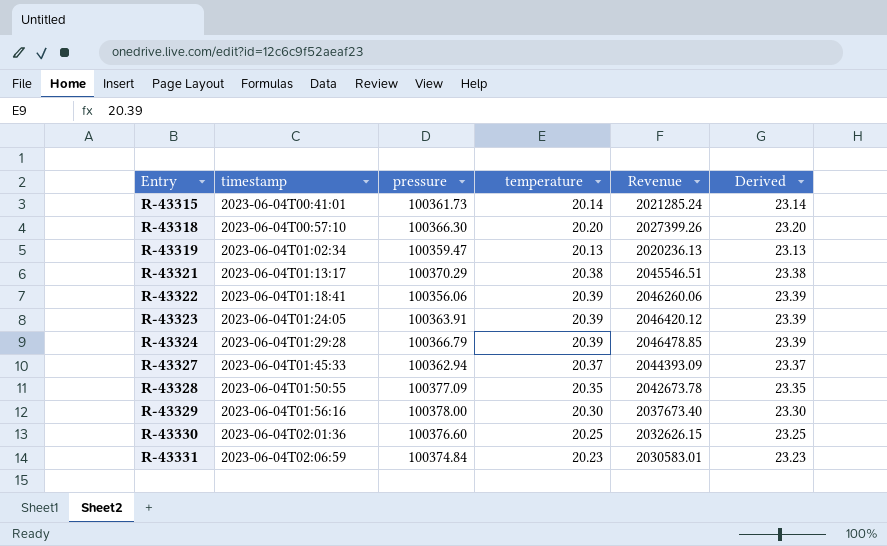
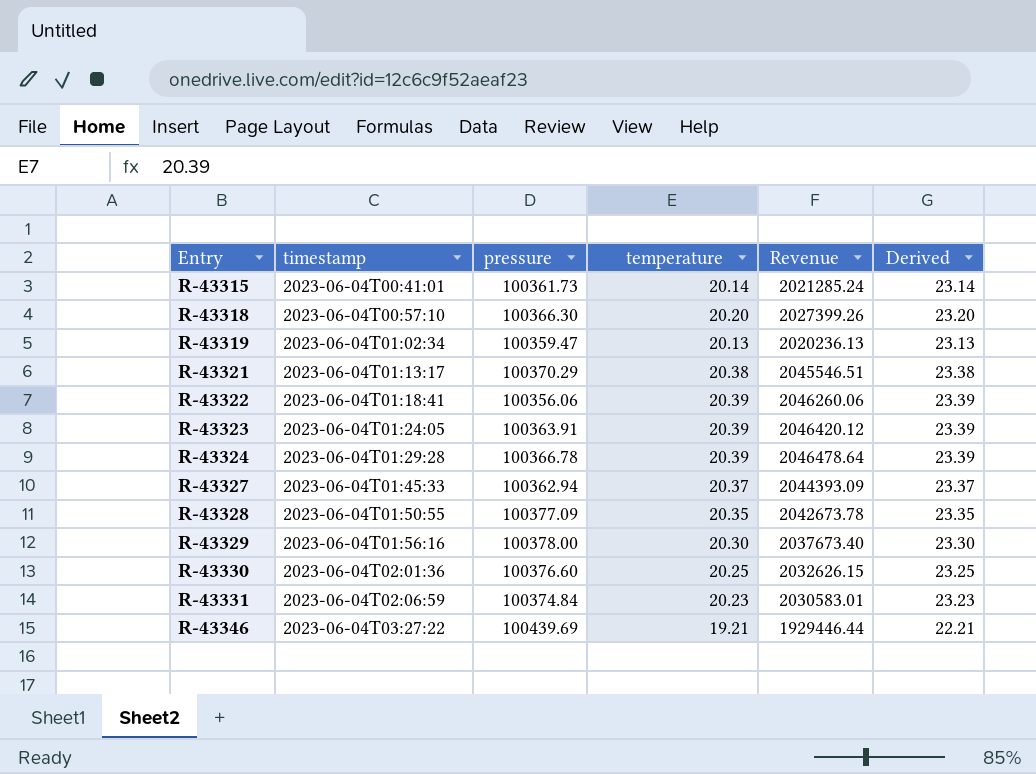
R-43324 | pressure: 100366.79 -> 100366.78
R-43324 | Revenue: 2046478.85 -> 2046478.64
row R-43346: none -> 2023-06-04T03:27:22 | 100439.69 | 19.21 | 1929446.44 | 22.21

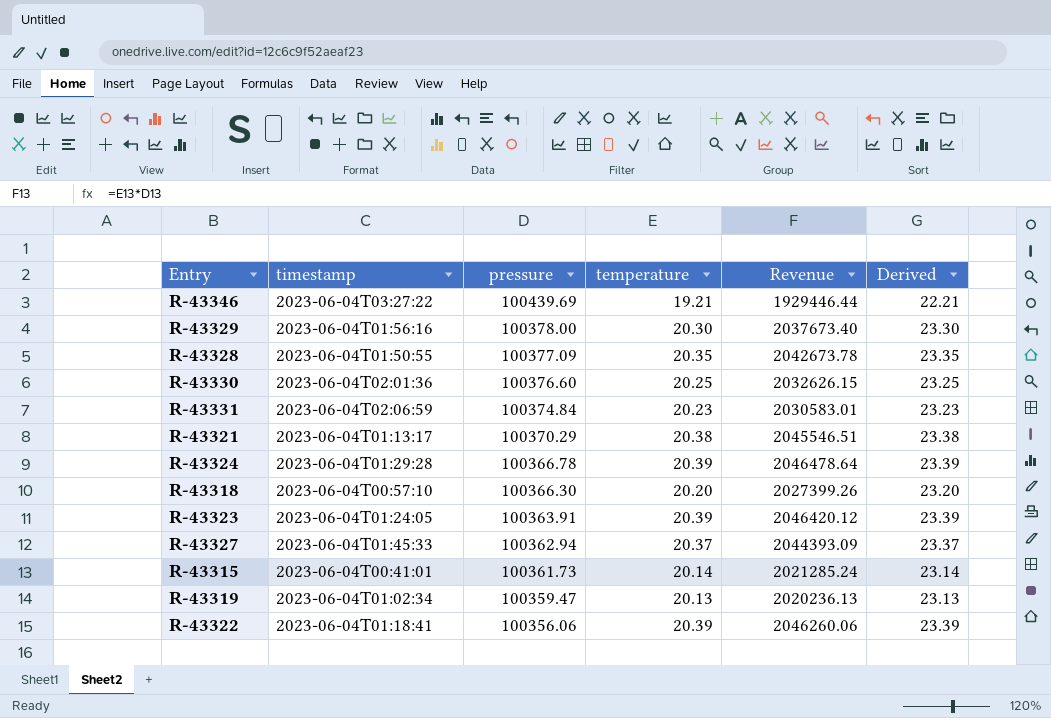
row order: Entry ascending -> pressure descending

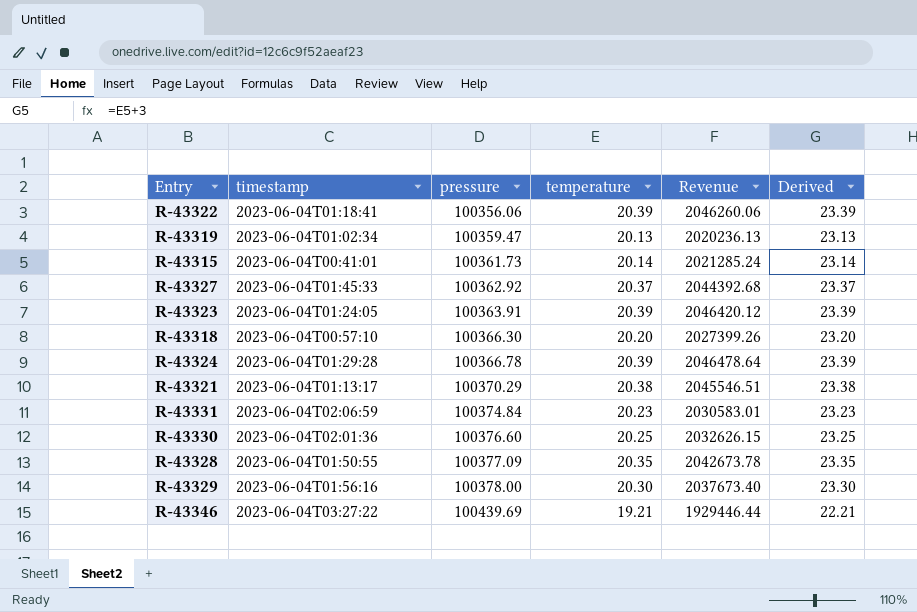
row order: pressure descending -> pressure ascending
R-43327 | pressure: 100362.94 -> 100362.92
R-43327 | Revenue: 2044393.09 -> 2044392.68

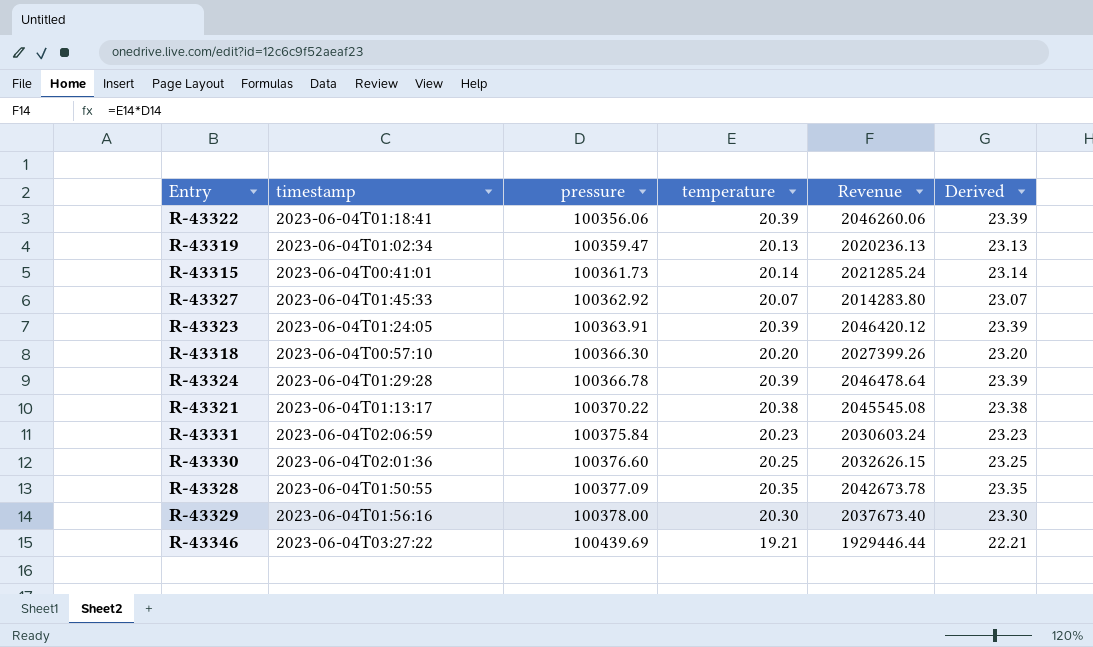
R-43327 | temperature: 20.37 -> 20.07
R-43327 | Revenue: 2044392.68 -> 2014283.80
R-43327 | Derived: 23.37 -> 23.07
R-43321 | pressure: 100370.29 -> 100370.22
R-43321 | Revenue: 2045546.51 -> 2045545.08
R-43331 | pressure: 100374.84 -> 100375.84
R-43331 | Revenue: 2030583.01 -> 2030603.24

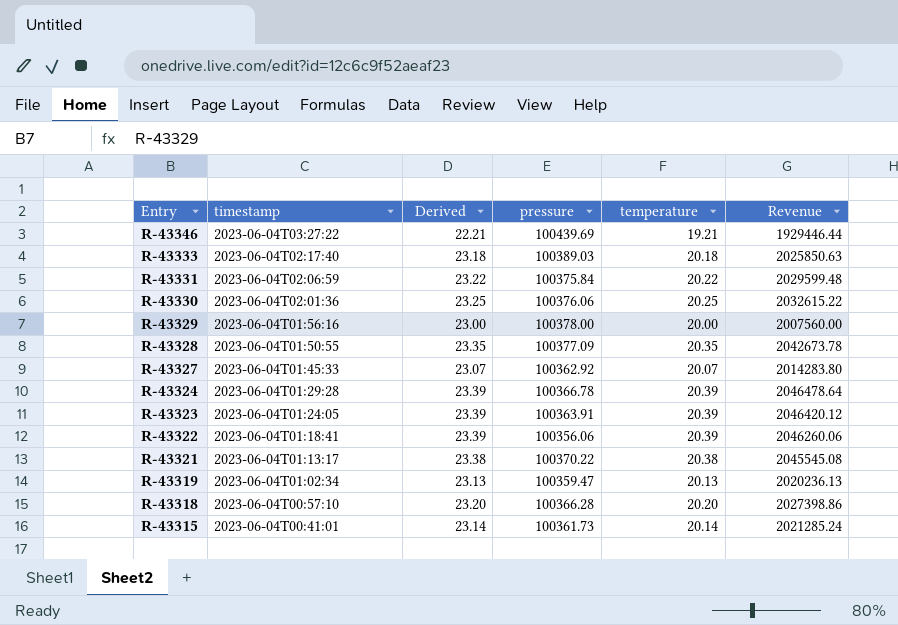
row order: pressure ascending -> Entry descending
column Derived | position: 6 -> 3
row R-43333: none -> 2023-06-04T02:17:40 | 23.18 | 100389.03 | 20.18 | 2025850.63
R-43331 | Derived: 23.23 -> 23.22
R-43331 | temperature: 20.23 -> 20.22
R-43331 | Revenue: 2030603.24 -> 2029599.48
R-43330 | pressure: 100376.60 -> 100376.06
R-43330 | Revenue: 2032626.15 -> 2032615.22
R-43329 | Derived: 23.30 -> 23.00
R-43329 | temperature: 20.30 -> 20.00
R-43329 | Revenue: 2037673.40 -> 2007560.00
R-43318 | pressure: 100366.30 -> 100366.28
R-43318 | Revenue: 2027399.26 -> 2027398.86

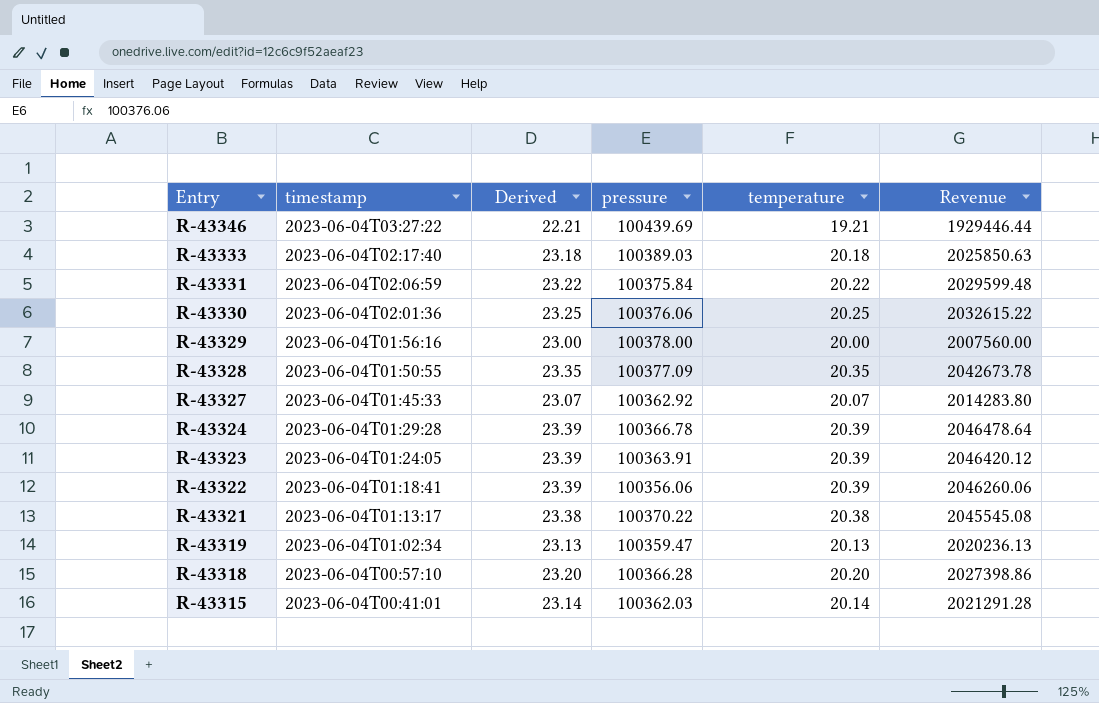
R-43315 | pressure: 100361.73 -> 100362.03
R-43315 | Revenue: 2021285.24 -> 2021291.28

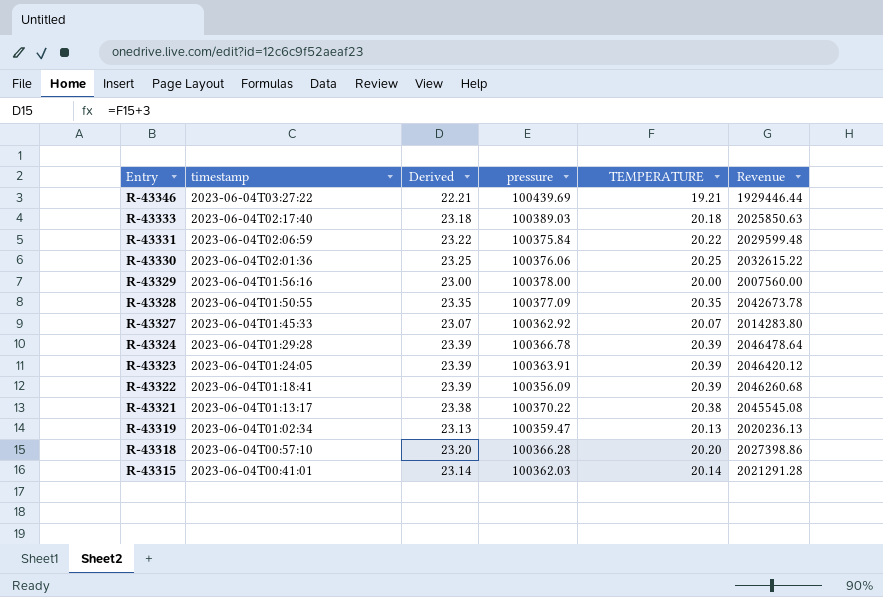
column name: temperature -> TEMPERATURE
R-43322 | pressure: 100356.06 -> 100356.09
R-43322 | Revenue: 2046260.06 -> 2046260.68

